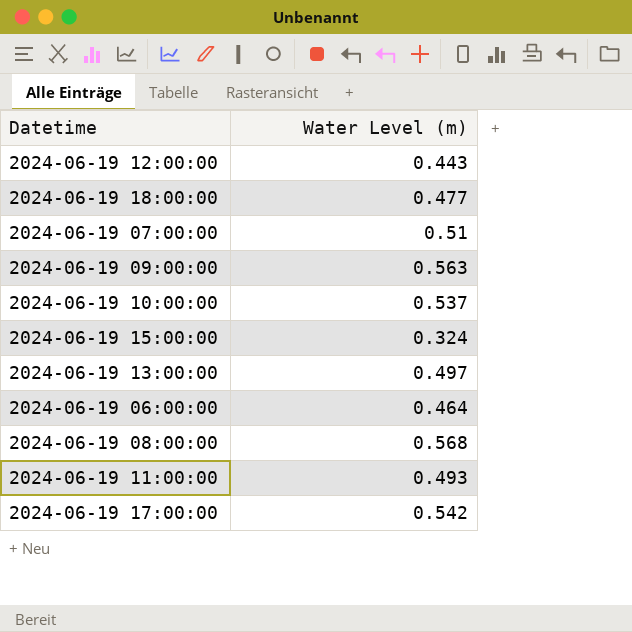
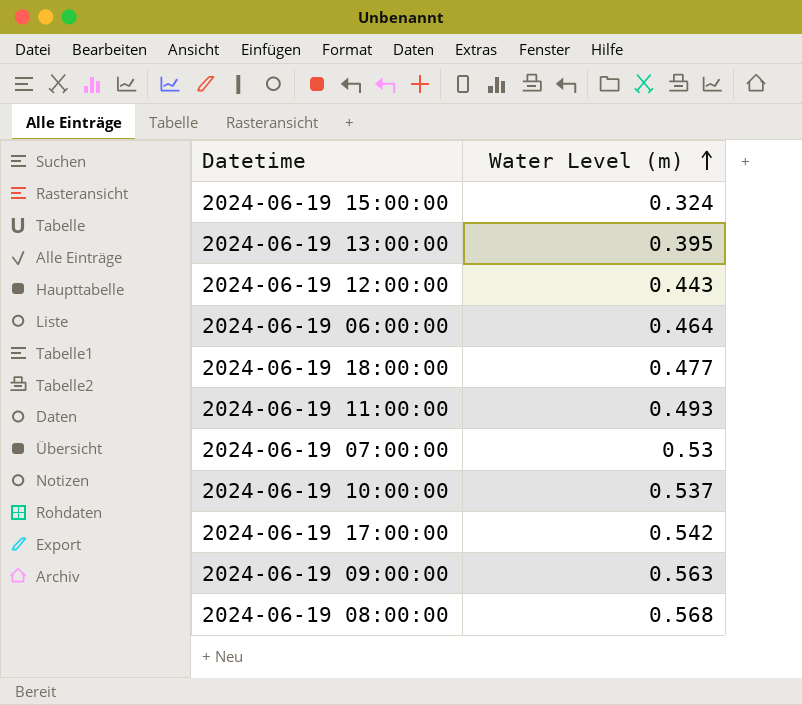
row order: none -> Water Level (m) ascending
2024-06-19 13:00:00 | Water Level (m): 0.497 -> 0.395
2024-06-19 07:00:00 | Water Level (m): 0.51 -> 0.53

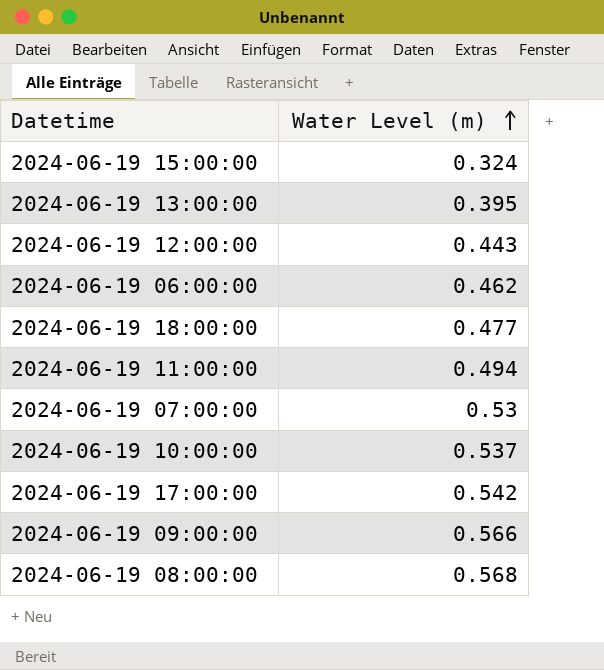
2024-06-19 06:00:00 | Water Level (m): 0.464 -> 0.462
2024-06-19 11:00:00 | Water Level (m): 0.493 -> 0.494
2024-06-19 09:00:00 | Water Level (m): 0.563 -> 0.566

